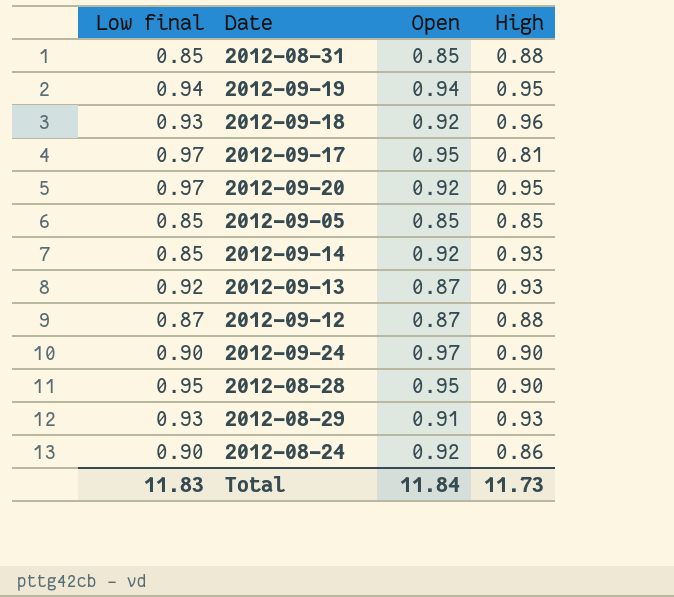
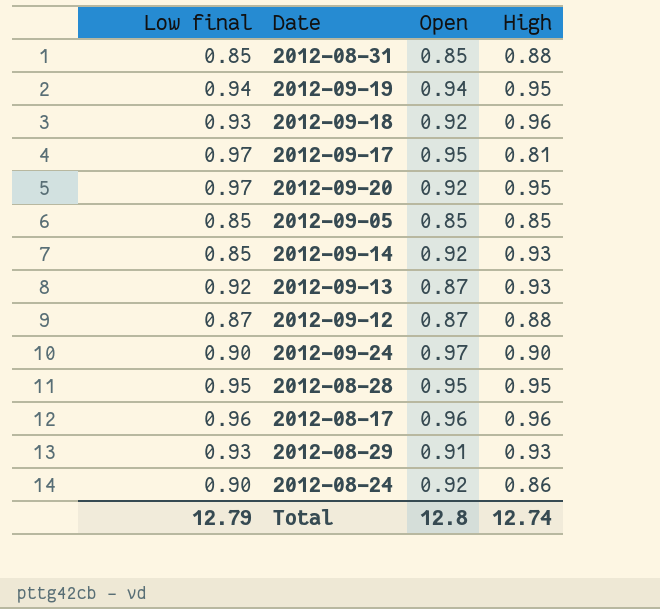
2012-08-28 | High: 0.90 -> 0.95
row 2012-08-17: none -> 0.96 | 0.96 | 0.96
Total | Low final: 11.83 -> 12.79
Total | Open: 11.84 -> 12.8
Total | High: 11.73 -> 12.74

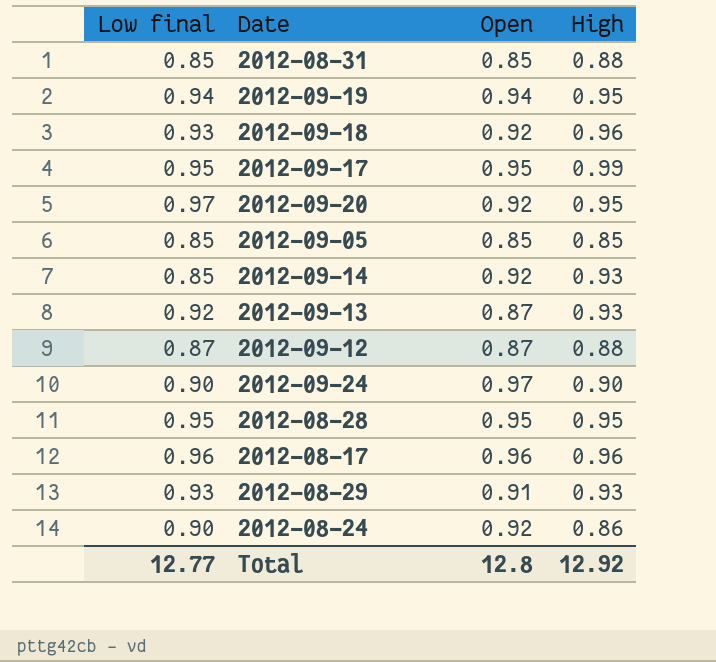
2012-09-17 | Low final: 0.97 -> 0.95
2012-09-17 | High: 0.81 -> 0.99
Total | Low final: 12.79 -> 12.77
Total | High: 12.74 -> 12.92

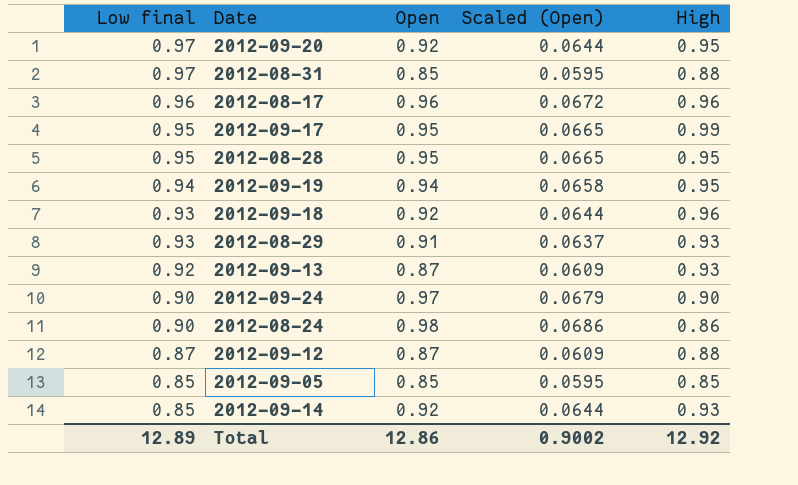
row order: none -> Low final descending
column Scaled (Open) | formula: none -> [Open] * 0.07
2012-08-31 | Low final: 0.85 -> 0.97
2012-08-24 | Open: 0.92 -> 0.98
Total | Low final: 12.77 -> 12.89
Total | Open: 12.8 -> 12.86

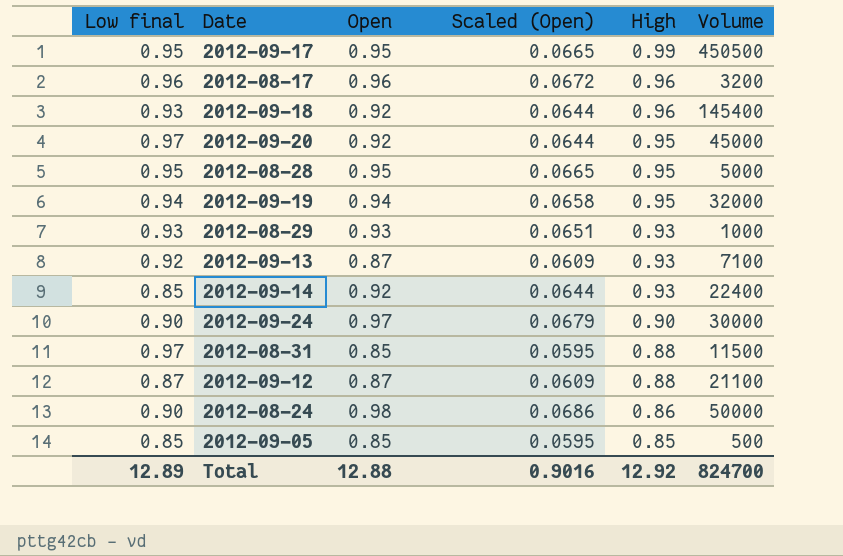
row order: Low final descending -> High descending
column Volume | position: none -> 6
2012-08-29 | Open: 0.91 -> 0.93
2012-08-29 | Scaled (Open): 0.0637 -> 0.0651
Total | Open: 12.86 -> 12.88
Total | Scaled (Open): 0.9002 -> 0.9016

